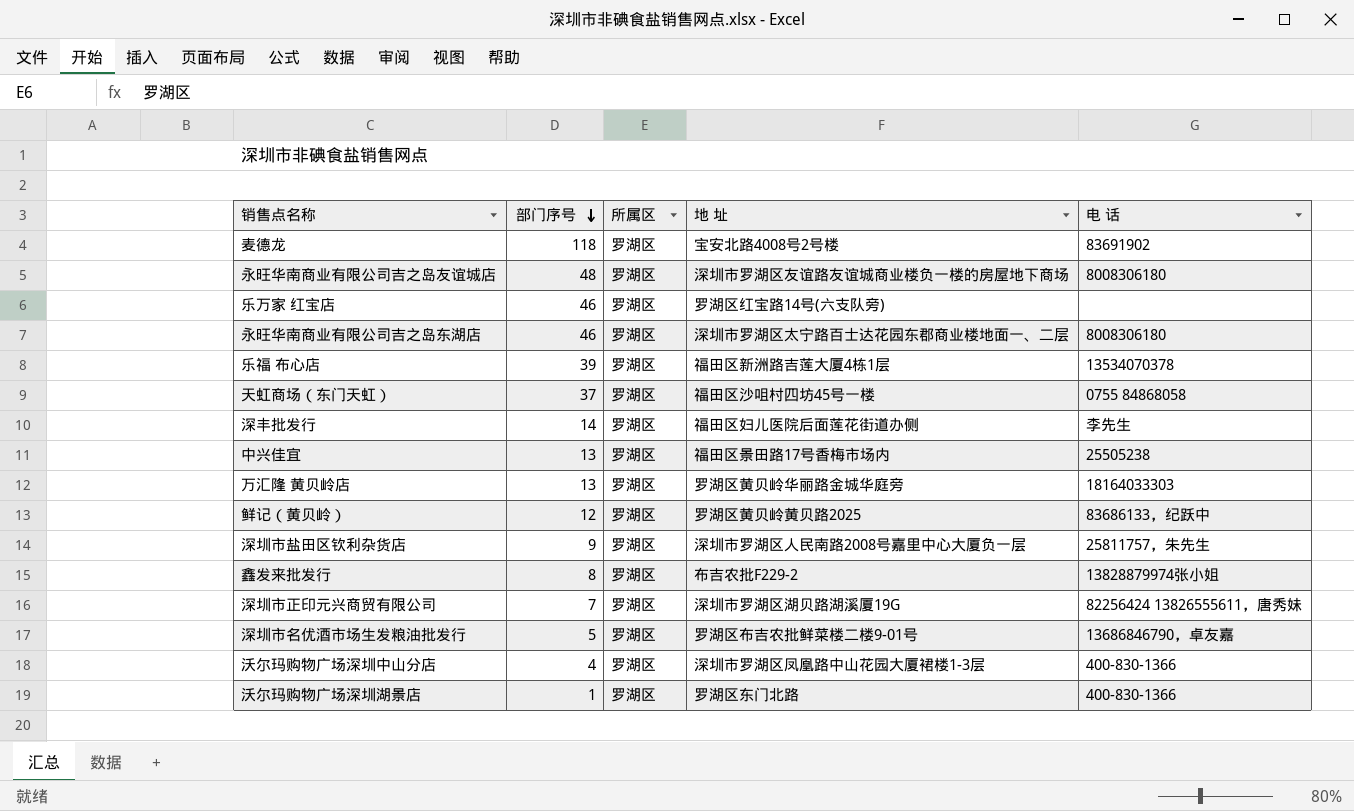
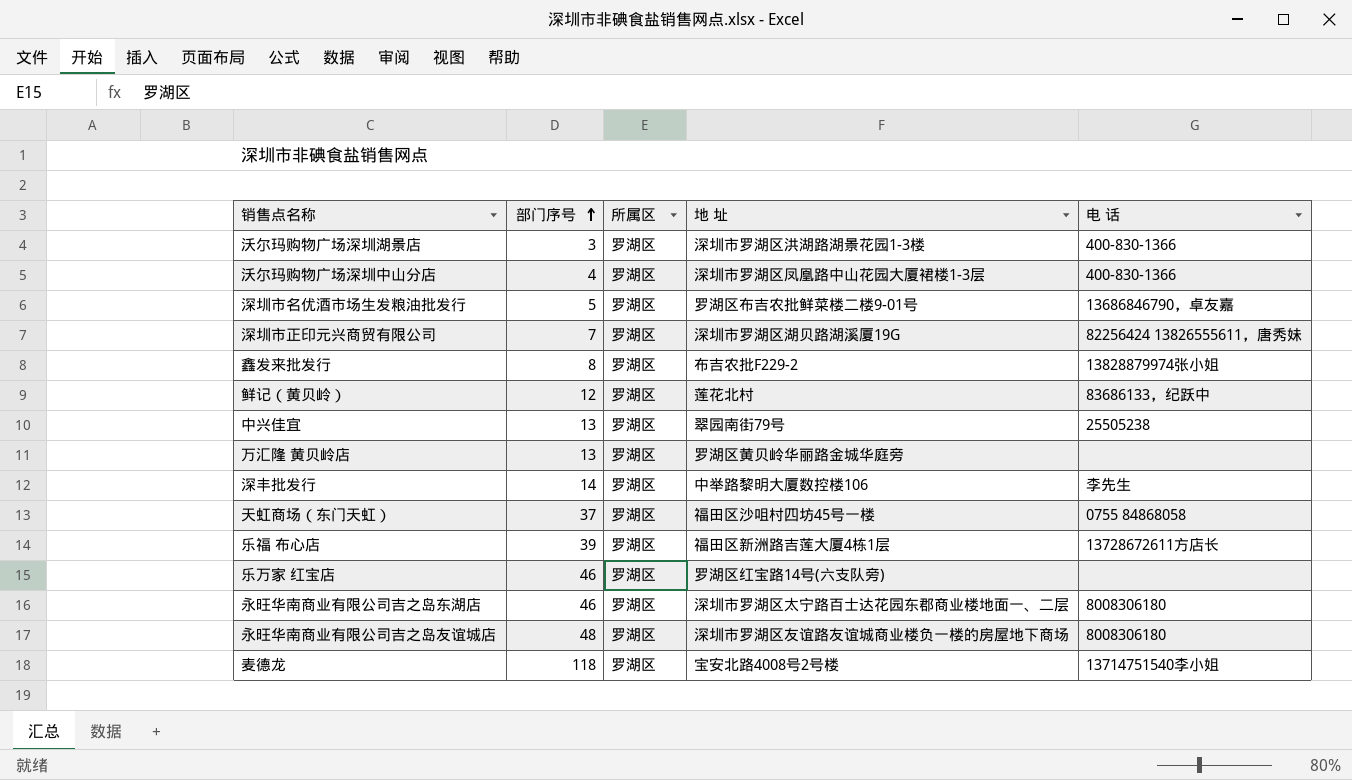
row order: 部门序号 descending -> 部门序号 ascending
row 深圳市盐田区钦利杂货店: 9 | 罗湖区 | 深圳市罗湖区人民南路2008号嘉里中心大厦负一层 | 25811757，朱先生 -> none
沃尔玛购物广场深圳湖景店 | 部门序号: 1 -> 3
沃尔玛购物广场深圳湖景店 | 地 址: 罗湖区东门北路 -> 深圳市罗湖区洪湖路湖景花园1-3楼
鲜记（黄贝岭） | 地 址: 罗湖区黄贝岭黄贝路2025 -> 莲花北村
中兴佳宜 | 地 址: 福田区景田路17号香梅市场内 -> 翠园南街79号
万汇隆 黄贝岭店 | 电 话: 18164033303 -> none
深丰批发行 | 地 址: 福田区妇儿医院后面莲花街道办侧 -> 中举路黎明大厦数控楼106
乐福 布心店 | 电 话: 13534070378 -> 13728672611方店长
麦德龙 | 电 话: 83691902 -> 13714751540李小姐

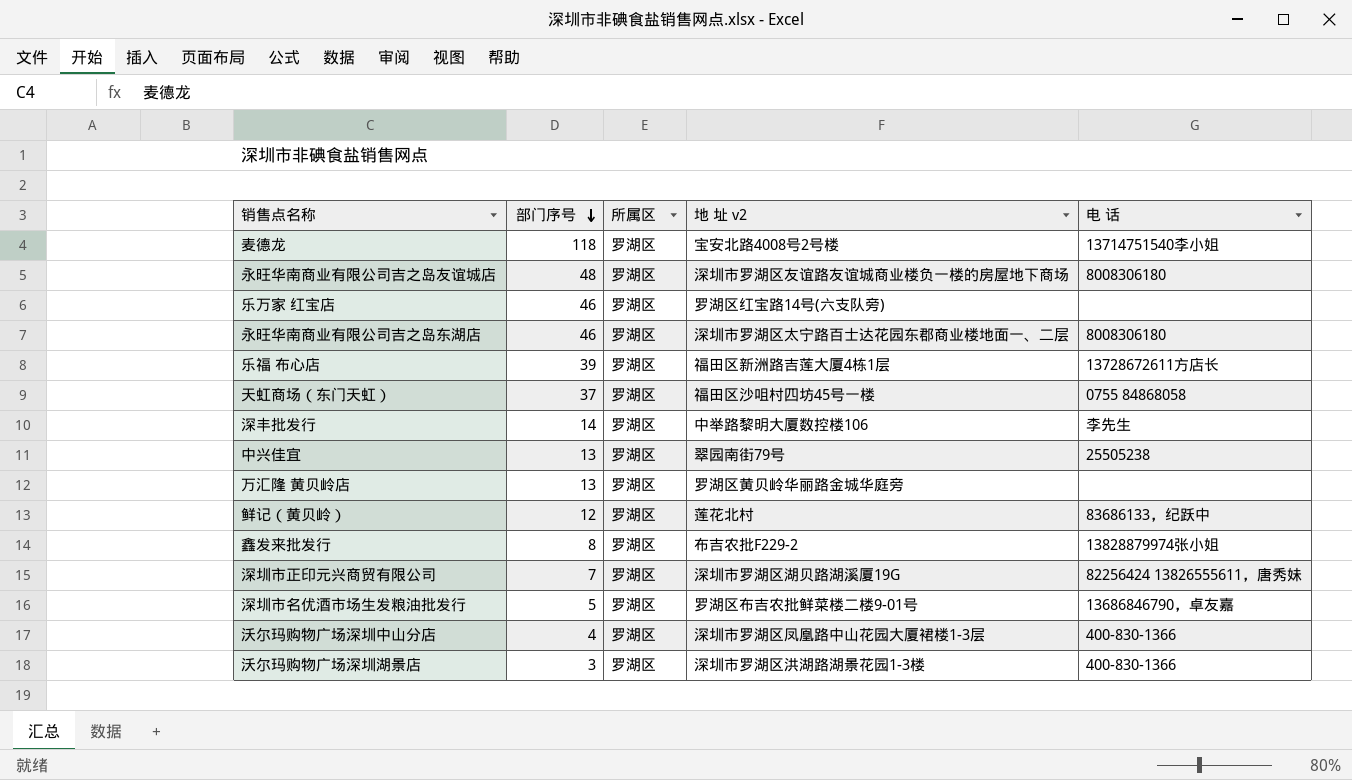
row order: 部门序号 ascending -> 部门序号 descending
column name: 地 址 -> 地 址 v2

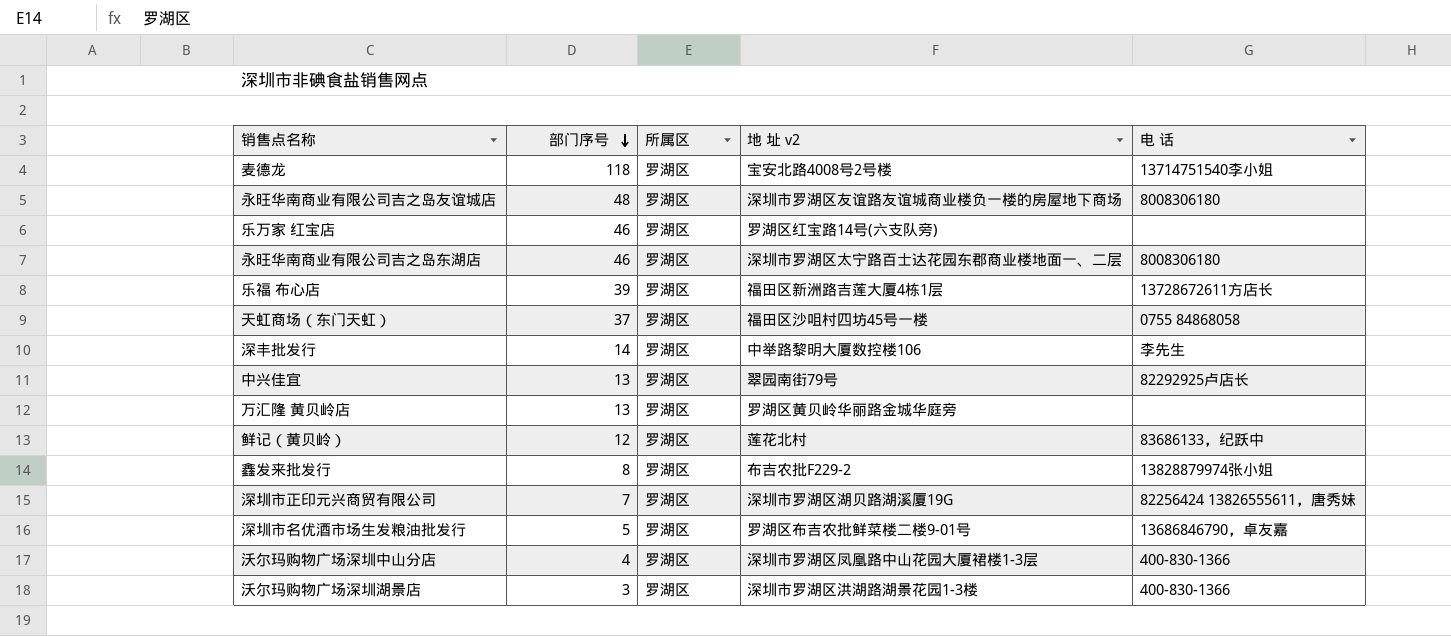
中兴佳宜 | 电 话: 25505238 -> 82292925卢店长

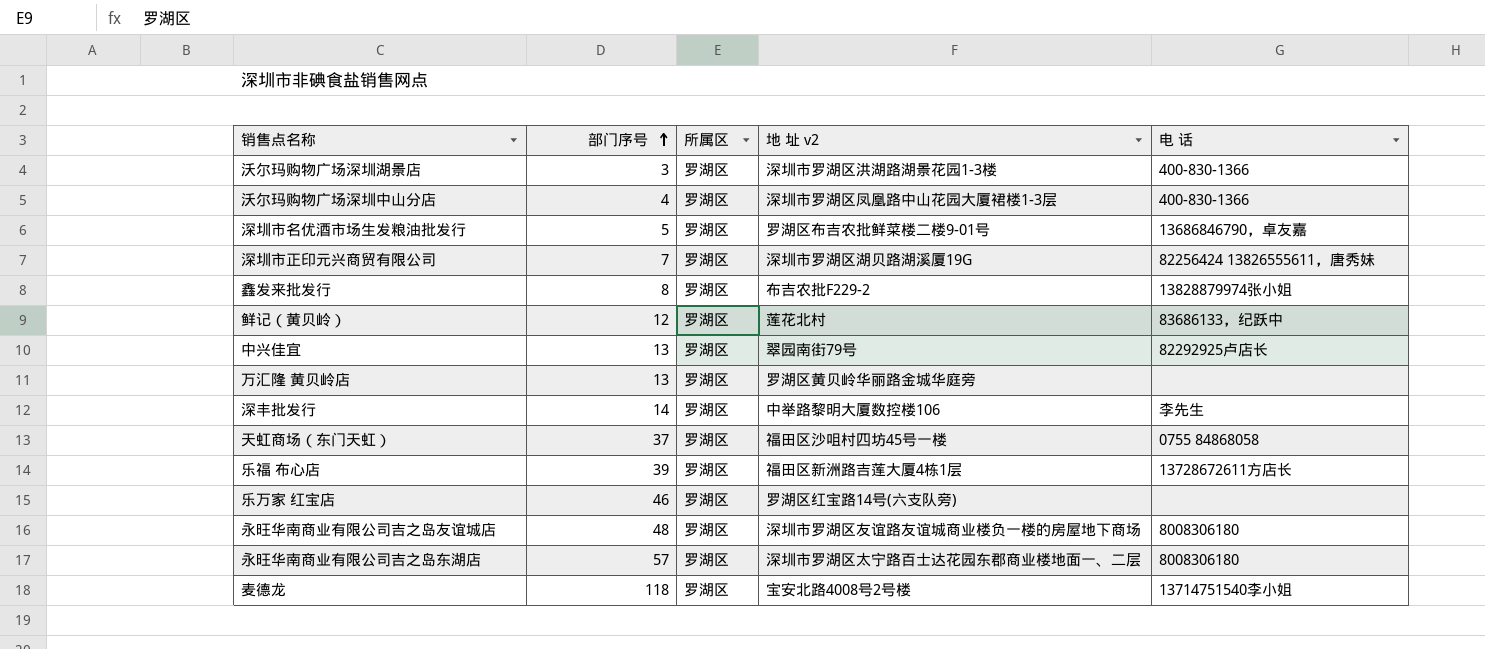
row order: 部门序号 descending -> 部门序号 ascending
永旺华南商业有限公司吉之岛东湖店 | 部门序号: 46 -> 57

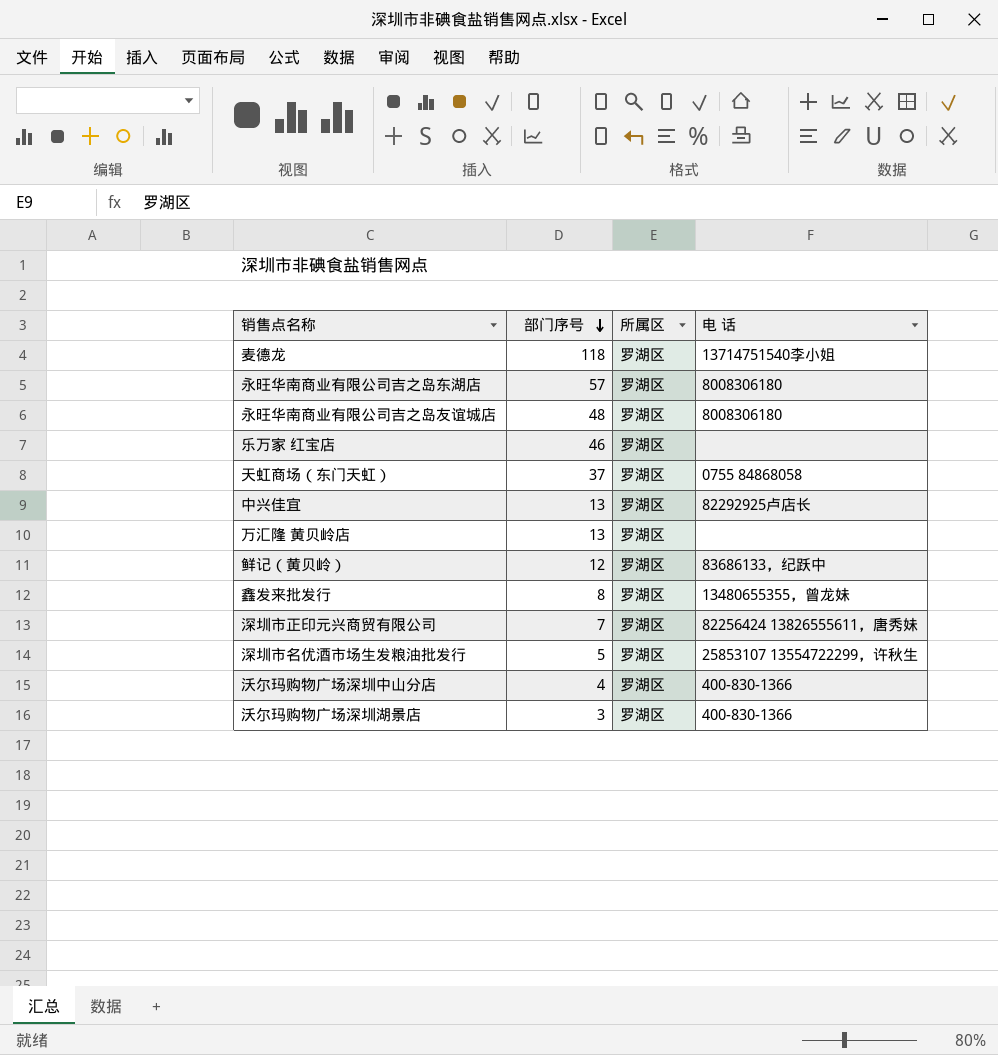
row order: 部门序号 ascending -> 部门序号 descending
column 地 址 v2 | position: 4 -> none
row 深丰批发行: 14 | 罗湖区 | 中举路黎明大厦数控楼106 | 李先生 -> none
row 乐福 布心店: 39 | 罗湖区 | 福田区新洲路吉莲大厦4栋1层 | 13728672611方店长 -> none
鑫发来批发行 | 电 话: 13828879974张小姐 -> 13480655355，曾龙妹
深圳市名优酒市场生发粮油批发行 | 电 话: 13686846790，卓友嘉 -> 25853107 13554722299，许秋生

